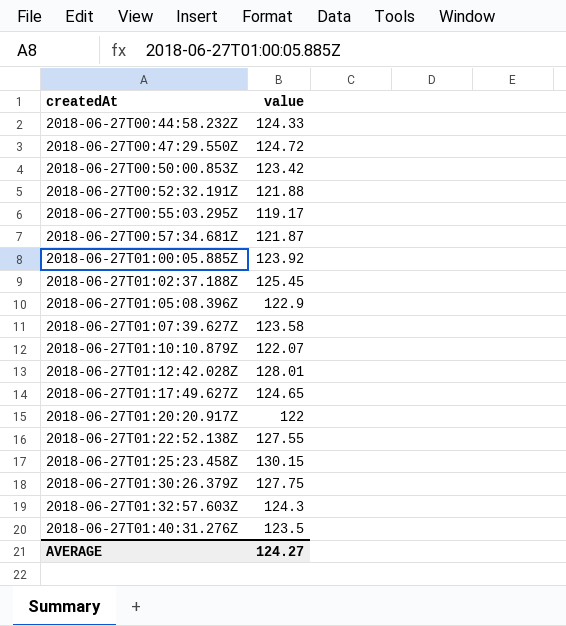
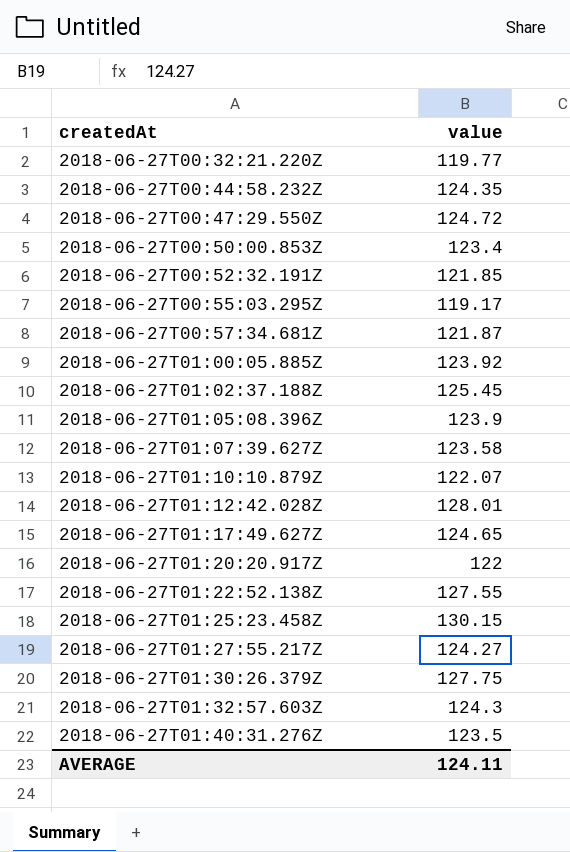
row 2018-06-27T00:32:21.220Z: none -> 119.77
2018-06-27T00:44:58.232Z | value: 124.33 -> 124.35
2018-06-27T00:50:00.853Z | value: 123.42 -> 123.4
2018-06-27T00:52:32.191Z | value: 121.88 -> 121.85
2018-06-27T01:05:08.396Z | value: 122.9 -> 123.9
row 2018-06-27T01:27:55.217Z: none -> 124.27
AVERAGE | value: 124.27 -> 124.11

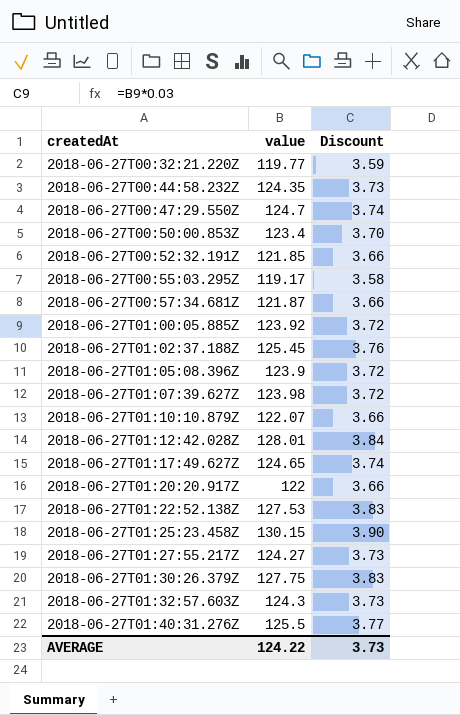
column Discount | formula: none -> [value] * 0.03
2018-06-27T00:47:29.550Z | value: 124.72 -> 124.7
2018-06-27T01:07:39.627Z | value: 123.58 -> 123.98
2018-06-27T01:22:52.138Z | value: 127.55 -> 127.53
2018-06-27T01:40:31.276Z | value: 123.5 -> 125.5
AVERAGE | value: 124.11 -> 124.22

